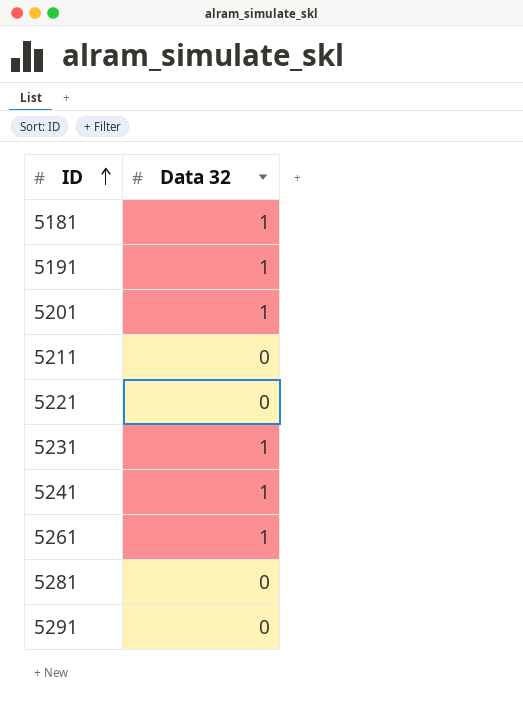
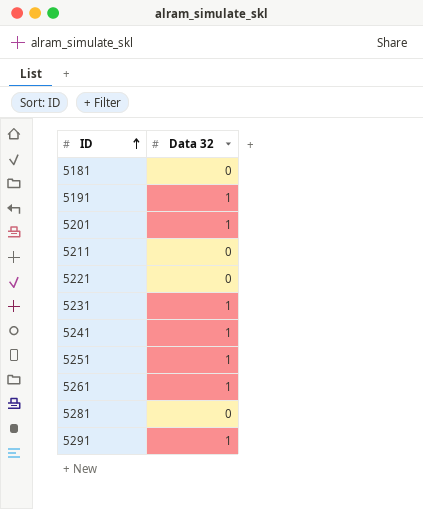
5181 | Data 32: 1 -> 0
row 5251: none -> 1
5291 | Data 32: 0 -> 1

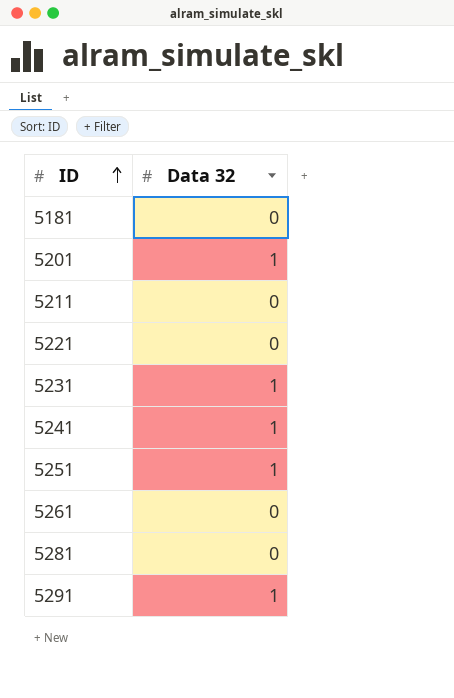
row 5191: 1 -> none
5261 | Data 32: 1 -> 0

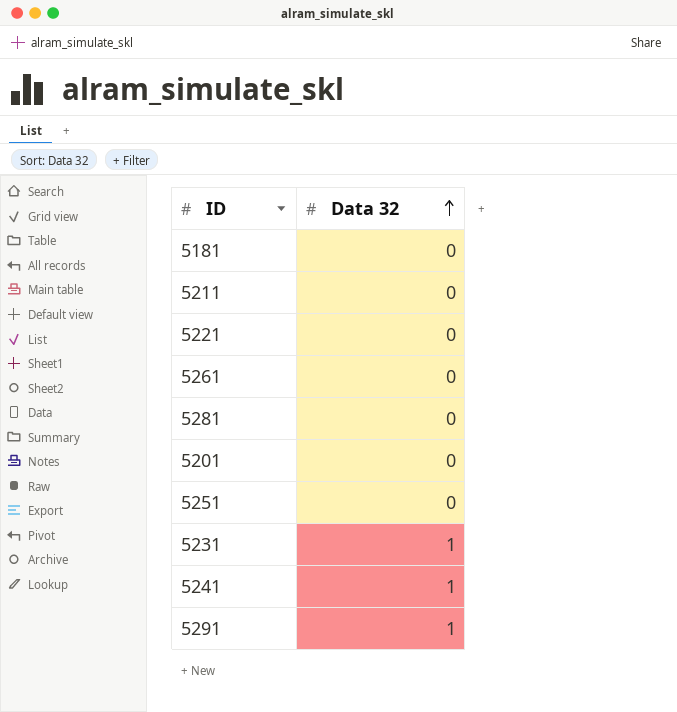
row order: ID ascending -> Data 32 ascending
5201 | Data 32: 1 -> 0
5251 | Data 32: 1 -> 0

